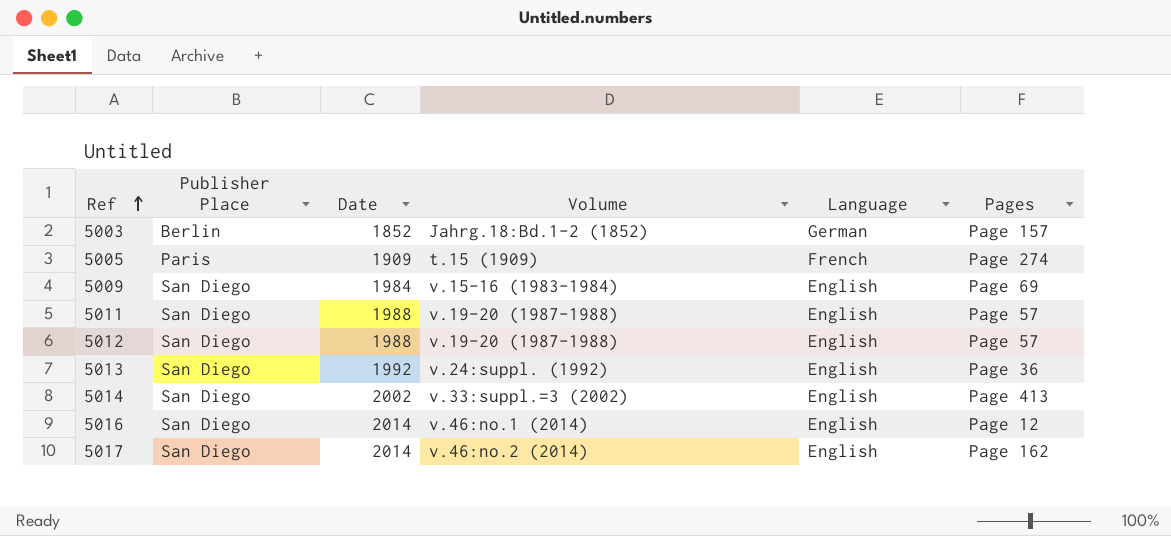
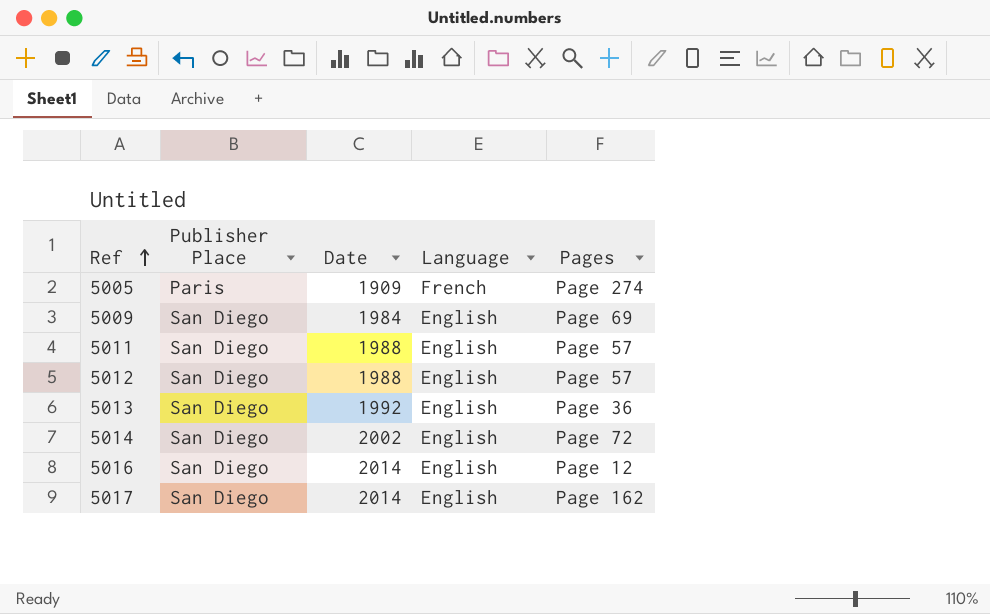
column Volume | position: 4 -> none
row 5003: Berlin | 1852 | Jahrg.18:Bd.1-2 (1852) | German | Page 157 -> none
5014 | Pages: Page 413 -> Page 72

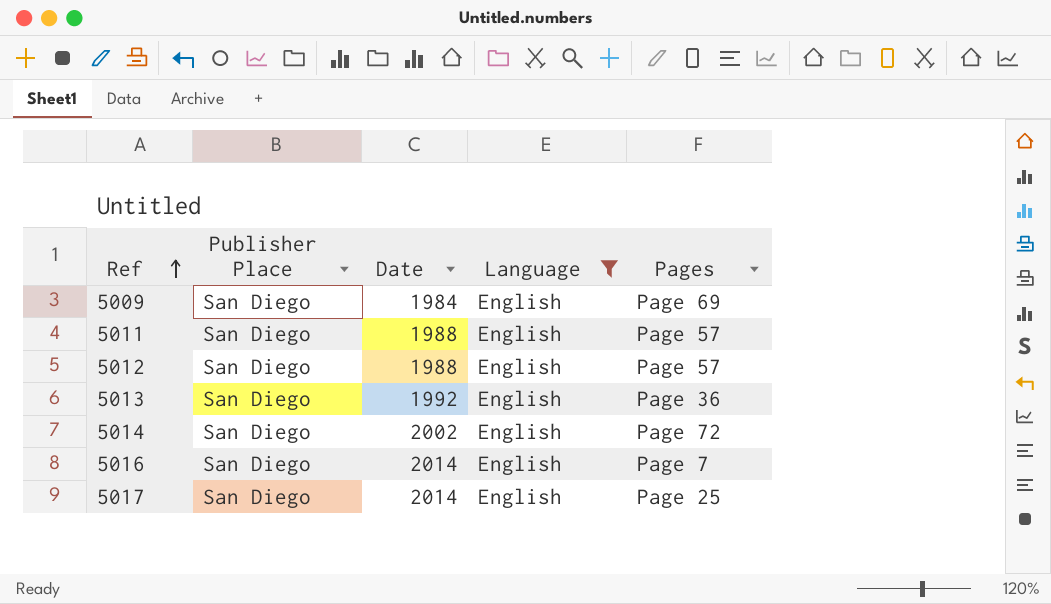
filter: none -> Language = English
5016 | Pages: Page 12 -> Page 7
5017 | Pages: Page 162 -> Page 25

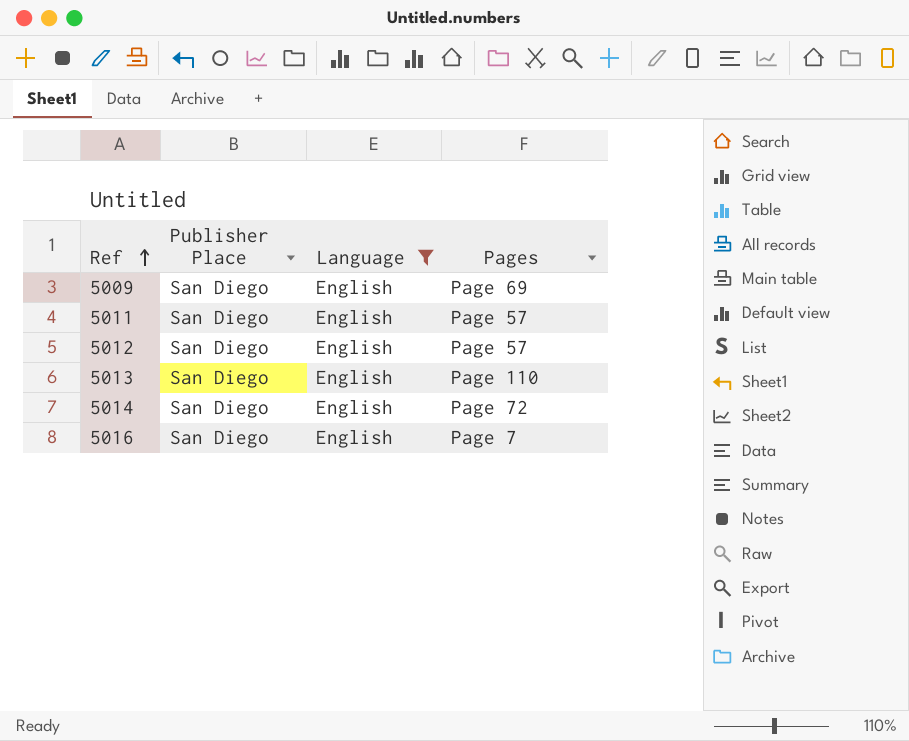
column Date | position: 3 -> none
row 5017: San Diego | 2014 | English | Page 25 -> none
5013 | Pages: Page 36 -> Page 110

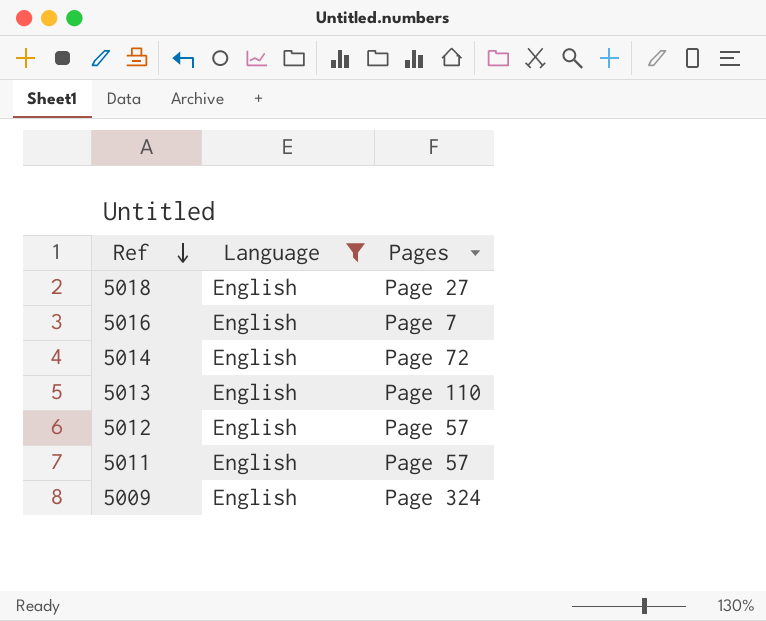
row order: Ref ascending -> Ref descending
column Publisher Place | position: 2 -> none
row 5018: none -> English | Page 27
5009 | Pages: Page 69 -> Page 324

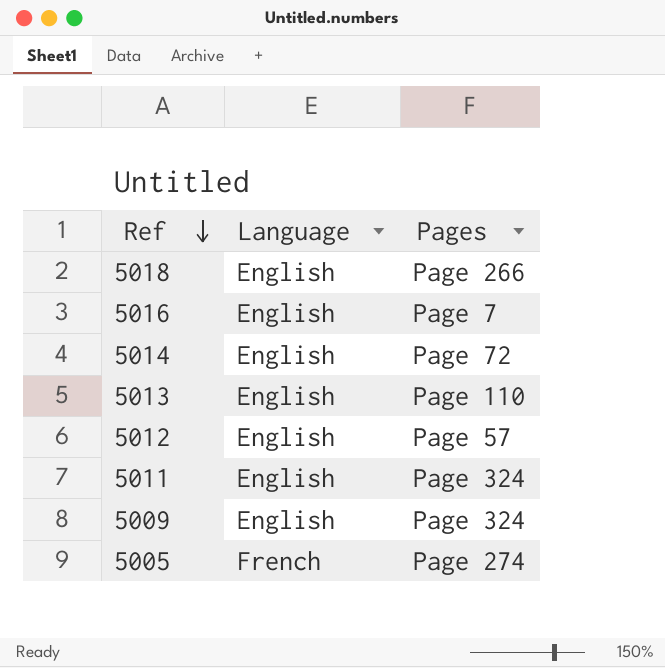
filter: Language = English -> none
5018 | Pages: Page 27 -> Page 266
5011 | Pages: Page 57 -> Page 324

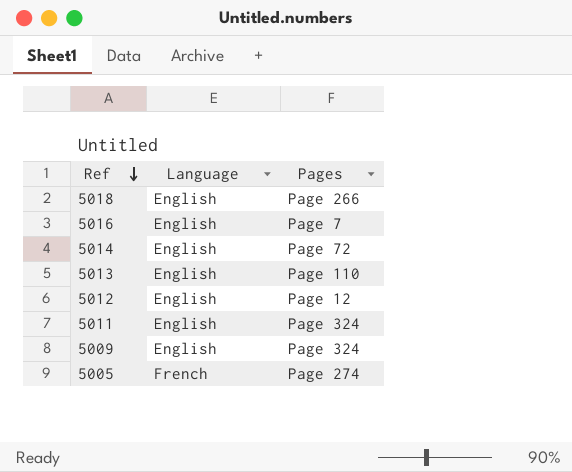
5012 | Pages: Page 57 -> Page 12

